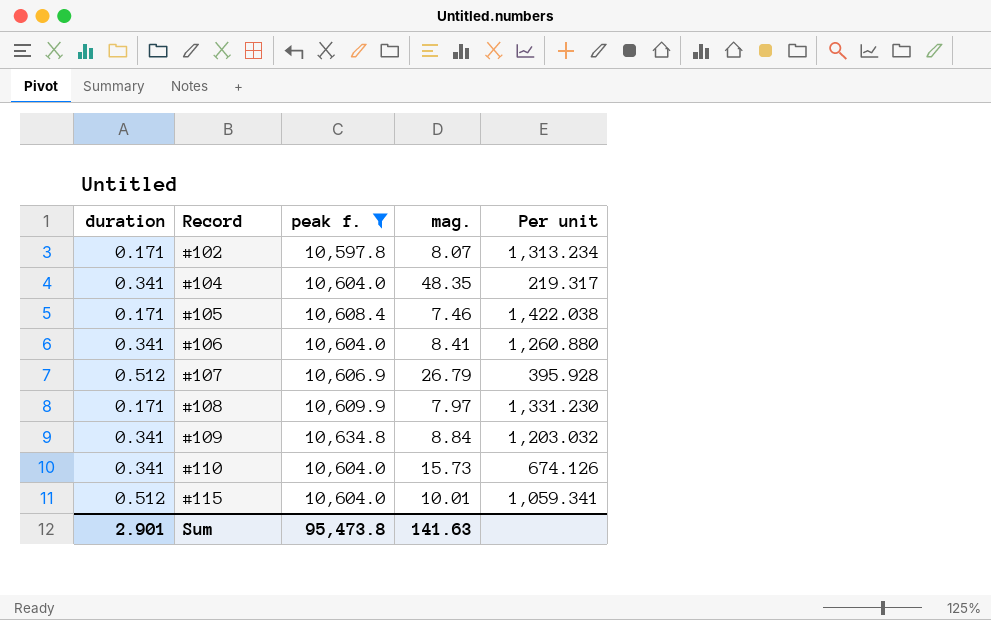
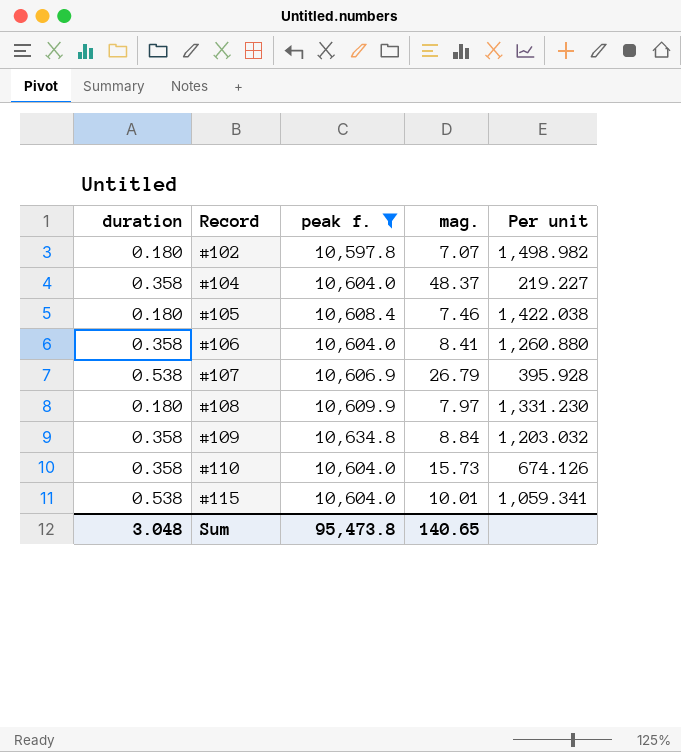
#102 | duration: 0.171 -> 0.180
#102 | mag.: 8.07 -> 7.07
#102 | Per unit: 1,313.234 -> 1,498.982
#104 | duration: 0.341 -> 0.358
#104 | mag.: 48.35 -> 48.37
#104 | Per unit: 219.317 -> 219.227
#105 | duration: 0.171 -> 0.180
#106 | duration: 0.341 -> 0.358
#107 | duration: 0.512 -> 0.538
#108 | duration: 0.171 -> 0.180
#109 | duration: 0.341 -> 0.358
#110 | duration: 0.341 -> 0.358
#115 | duration: 0.512 -> 0.538
Sum | duration: 2.901 -> 3.048
Sum | mag.: 141.63 -> 140.65

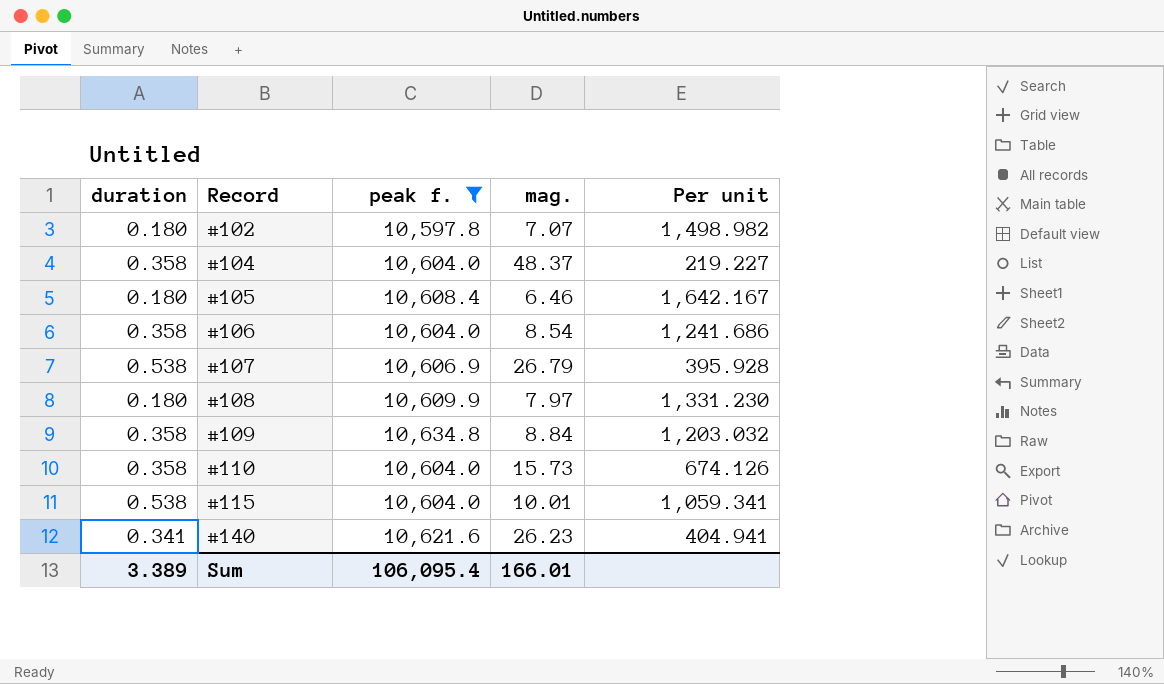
#105 | mag.: 7.46 -> 6.46
#105 | Per unit: 1,422.038 -> 1,642.167
#106 | mag.: 8.41 -> 8.54
#106 | Per unit: 1,260.880 -> 1,241.686
row #140: none -> 0.341 | 10,621.6 | 26.23 | 404.941
Sum | duration: 3.048 -> 3.389
Sum | peak f.: 95,473.8 -> 106,095.4
Sum | mag.: 140.65 -> 166.01

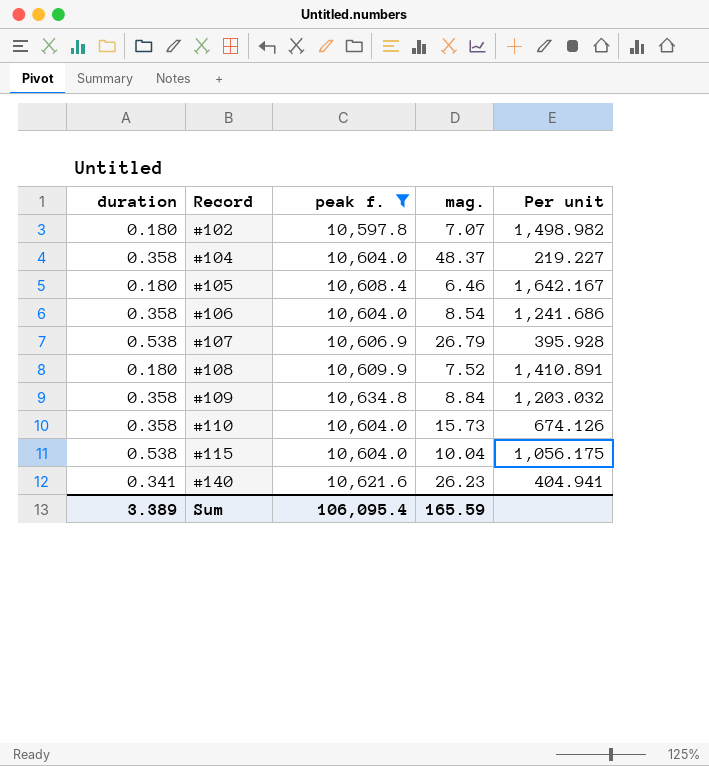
#108 | mag.: 7.97 -> 7.52
#108 | Per unit: 1,331.230 -> 1,410.891
#115 | mag.: 10.01 -> 10.04
#115 | Per unit: 1,059.341 -> 1,056.175
Sum | mag.: 166.01 -> 165.59

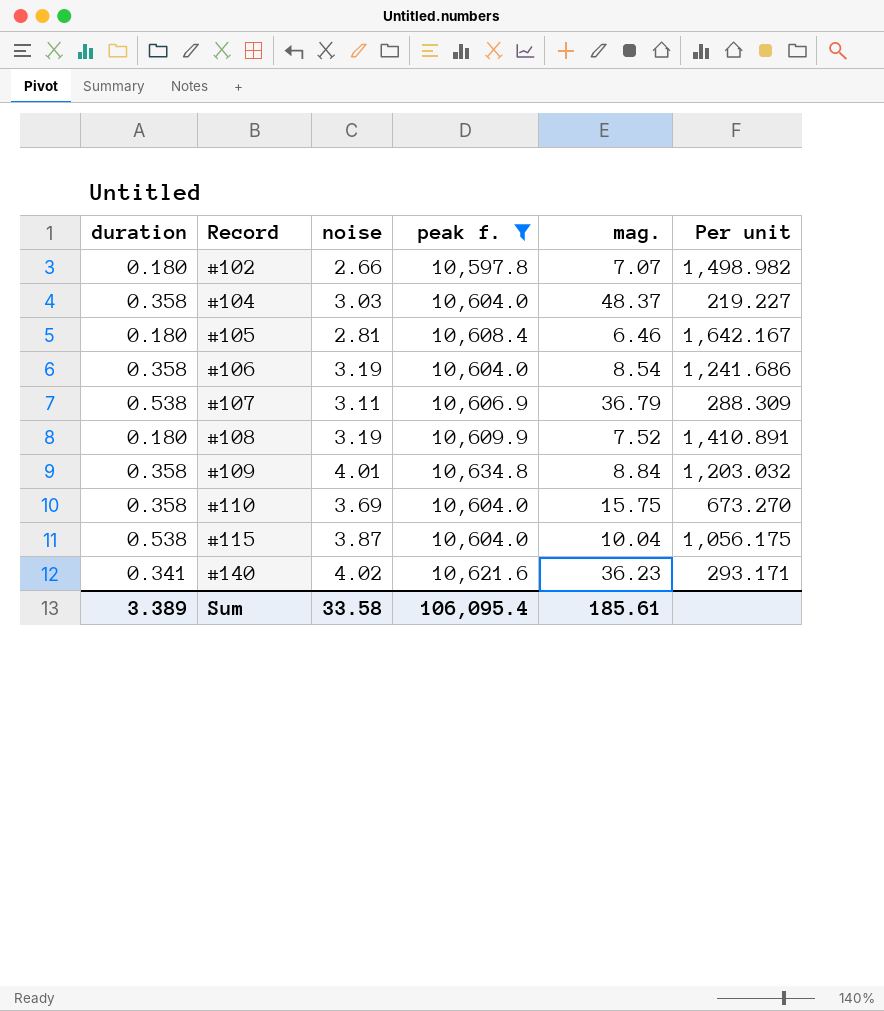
column noise | position: none -> 3
#107 | mag.: 26.79 -> 36.79
#107 | Per unit: 395.928 -> 288.309
#110 | mag.: 15.73 -> 15.75
#110 | Per unit: 674.126 -> 673.270
#140 | mag.: 26.23 -> 36.23
#140 | Per unit: 404.941 -> 293.171
Sum | mag.: 165.59 -> 185.61

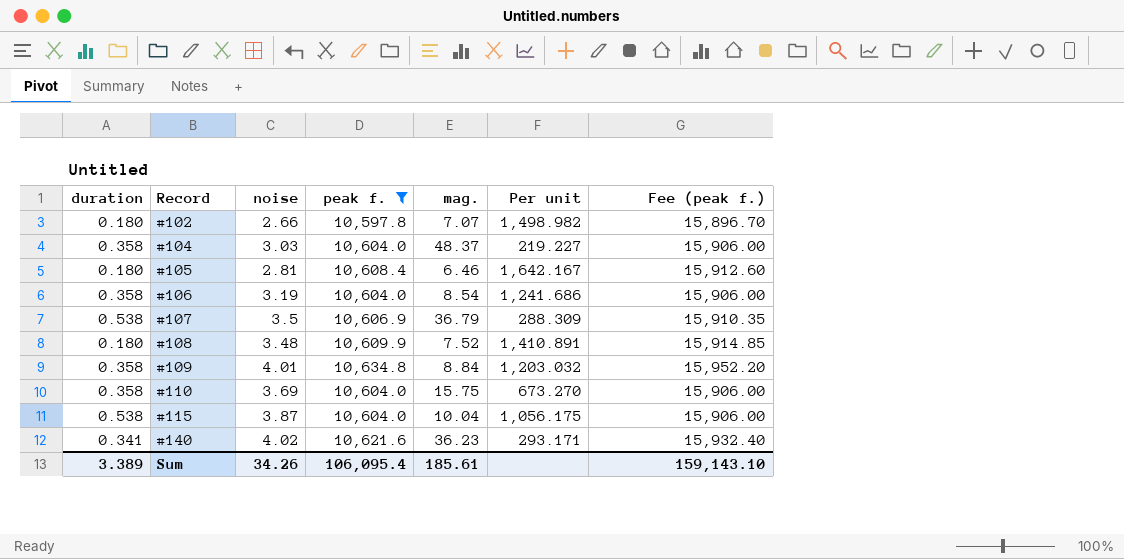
column Fee (peak f.) | formula: none -> [peak f.] * 1.5
#107 | noise: 3.11 -> 3.5
#108 | noise: 3.19 -> 3.48
Sum | noise: 33.58 -> 34.26

